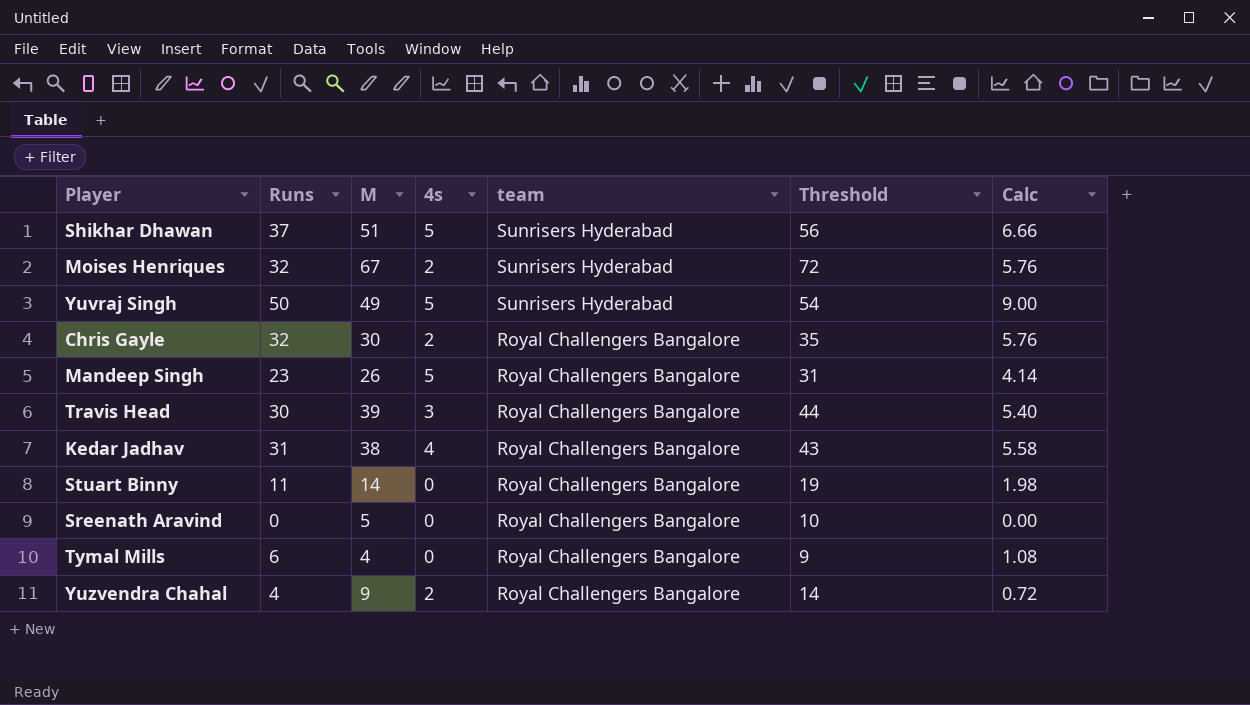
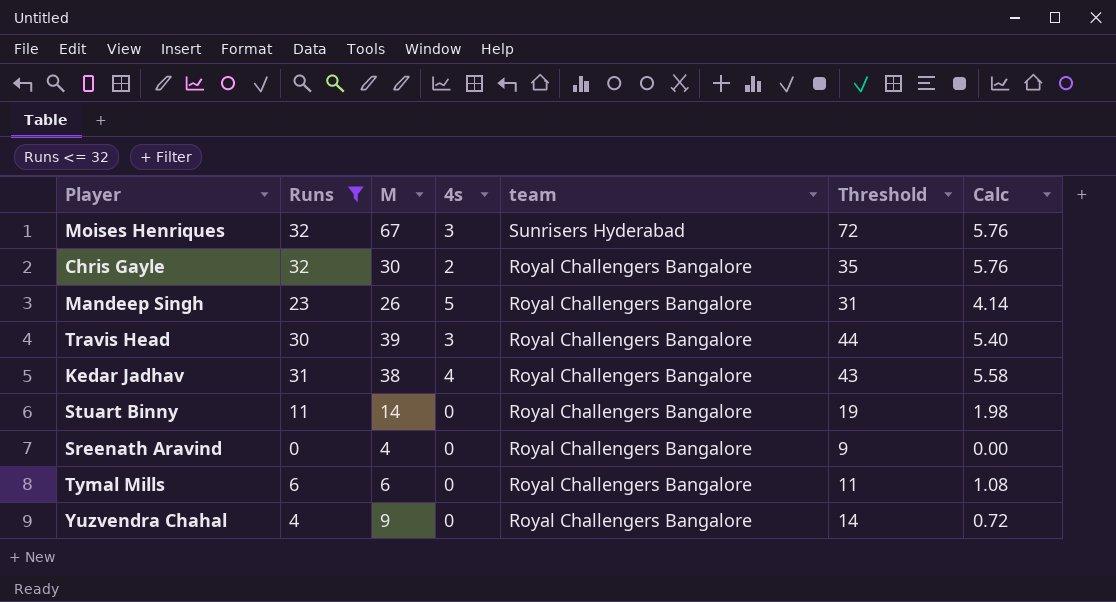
filter: none -> Runs <= 32
Moises Henriques | 4s: 2 -> 3
Sreenath Aravind | M: 5 -> 4
Sreenath Aravind | Threshold: 10 -> 9
Tymal Mills | M: 4 -> 6
Tymal Mills | Threshold: 9 -> 11
Yuzvendra Chahal | 4s: 2 -> 0

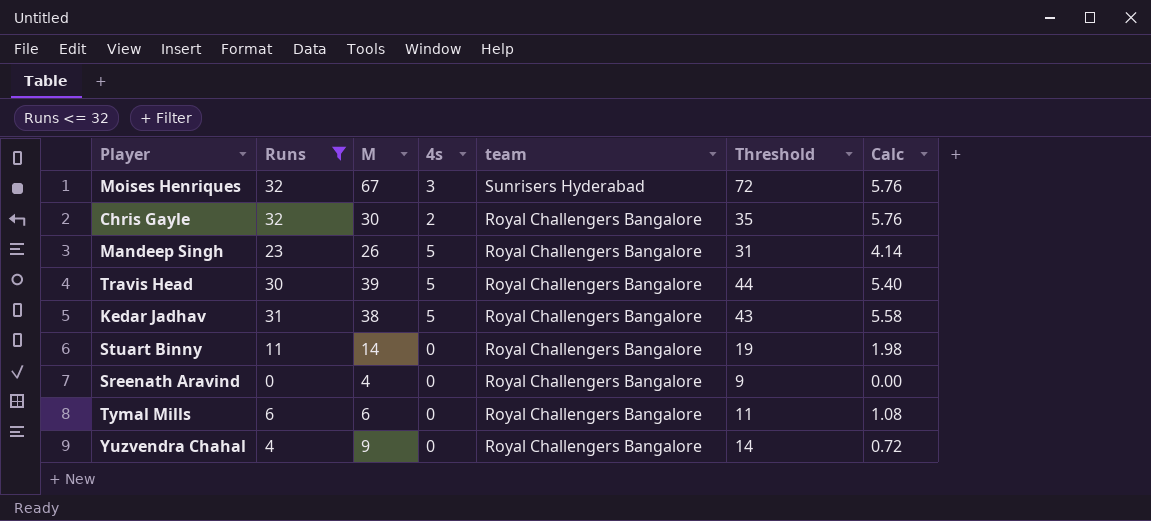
Travis Head | 4s: 3 -> 5
Kedar Jadhav | 4s: 4 -> 5

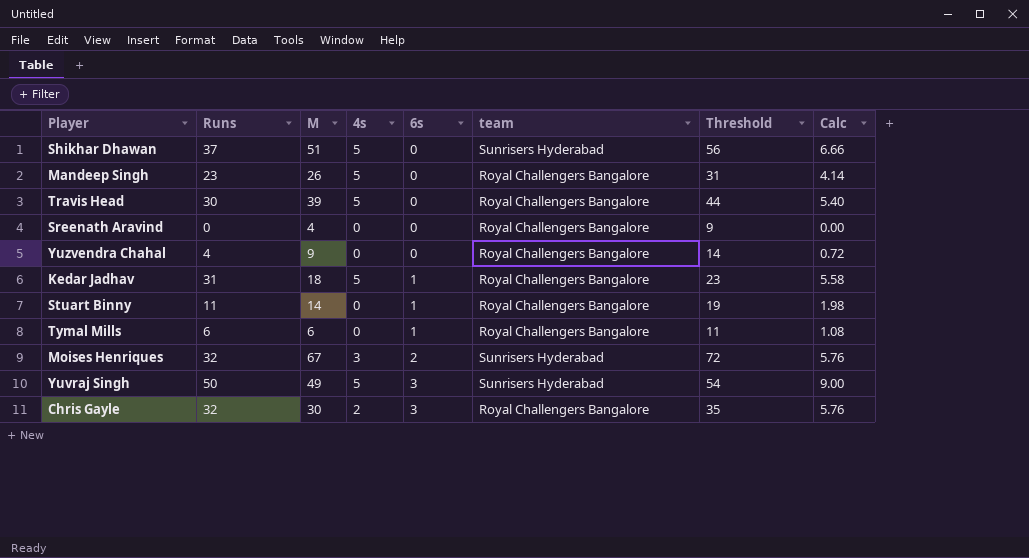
filter: Runs <= 32 -> none
row order: team descending -> 6s ascending
column 6s | position: none -> 5
Kedar Jadhav | M: 38 -> 18
Kedar Jadhav | Threshold: 43 -> 23

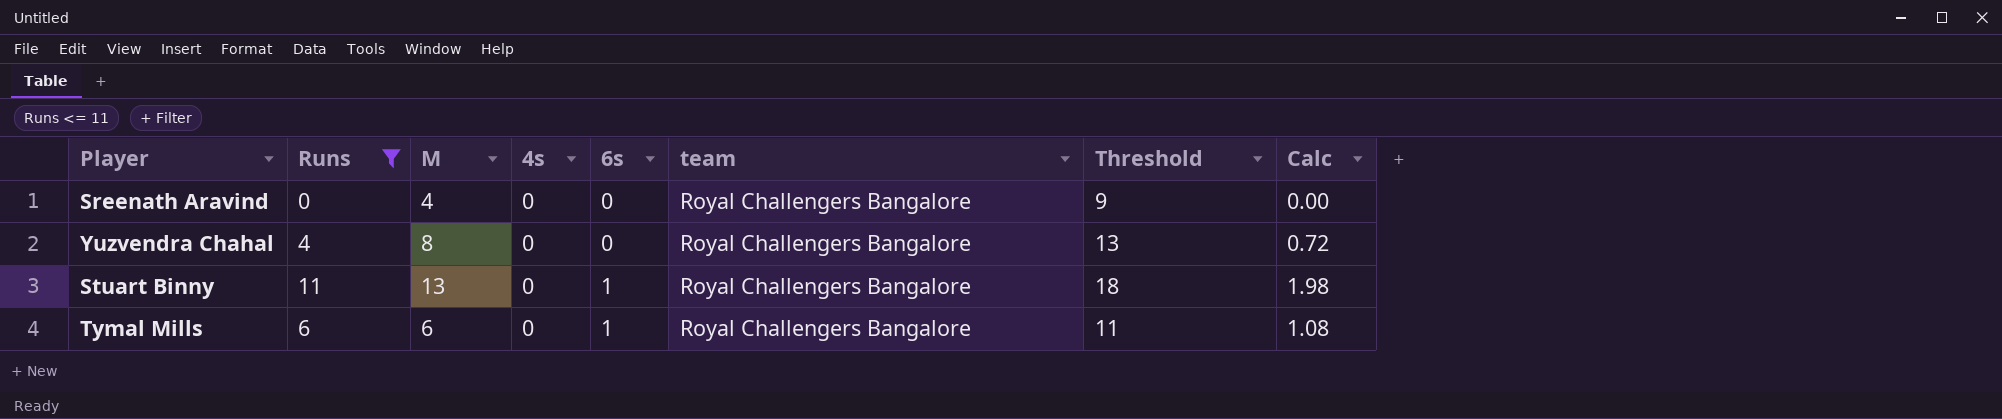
filter: none -> Runs <= 11
Yuzvendra Chahal | M: 9 -> 8
Yuzvendra Chahal | Threshold: 14 -> 13
Stuart Binny | M: 14 -> 13
Stuart Binny | Threshold: 19 -> 18

